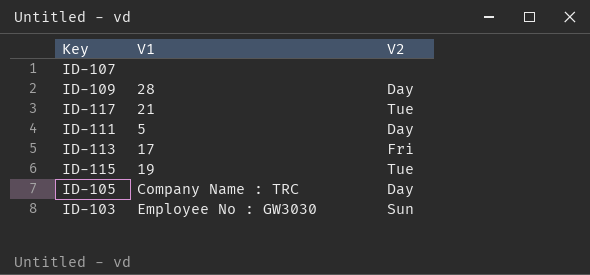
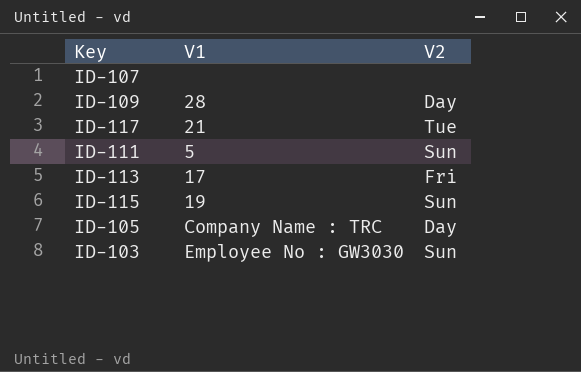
ID-111 | V2: Day -> Sun
ID-115 | V2: Tue -> Sun

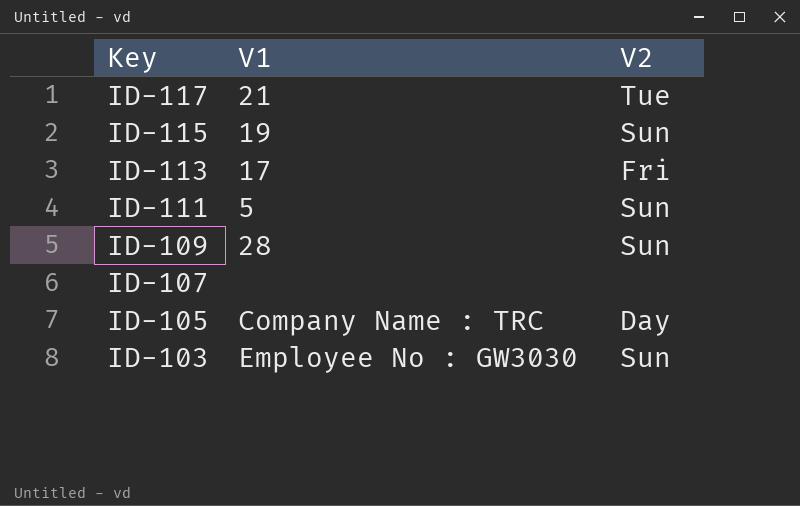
row order: none -> Key descending
ID-109 | V2: Day -> Sun

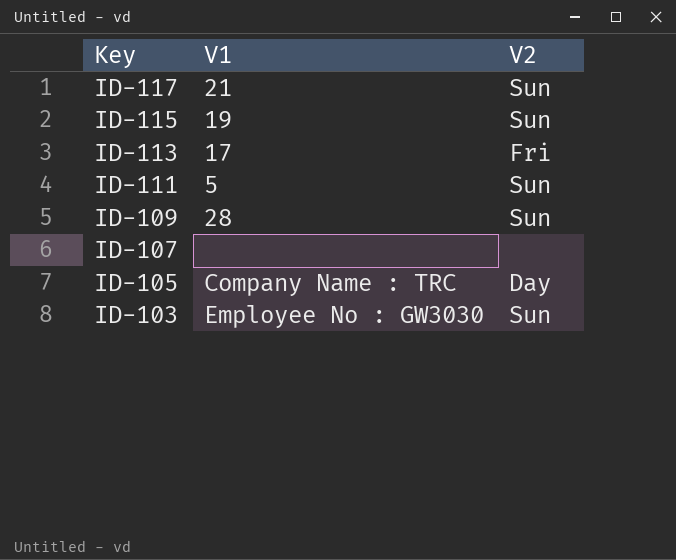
ID-117 | V2: Tue -> Sun

